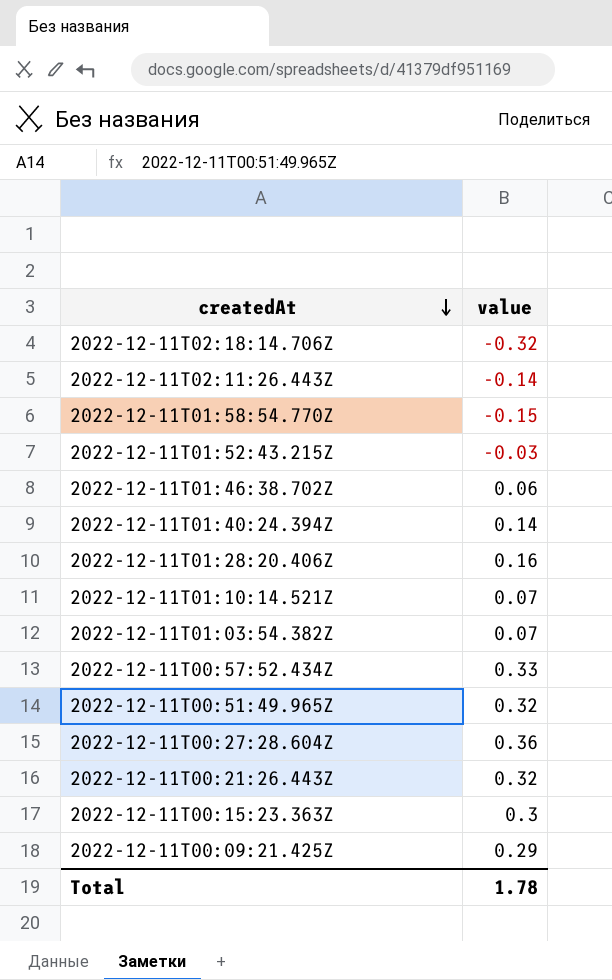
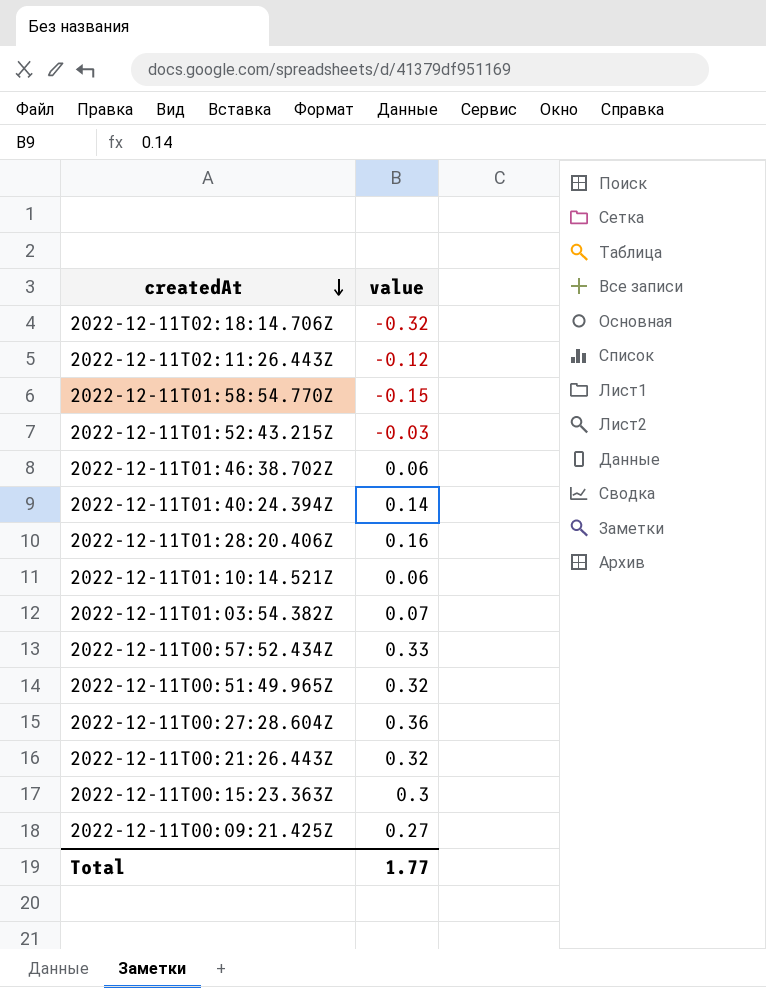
2022-12-11T02:11:26.443Z | value: -0.14 -> -0.12
2022-12-11T01:10:14.521Z | value: 0.07 -> 0.06
2022-12-11T00:09:21.425Z | value: 0.29 -> 0.27
Total | value: 1.78 -> 1.77

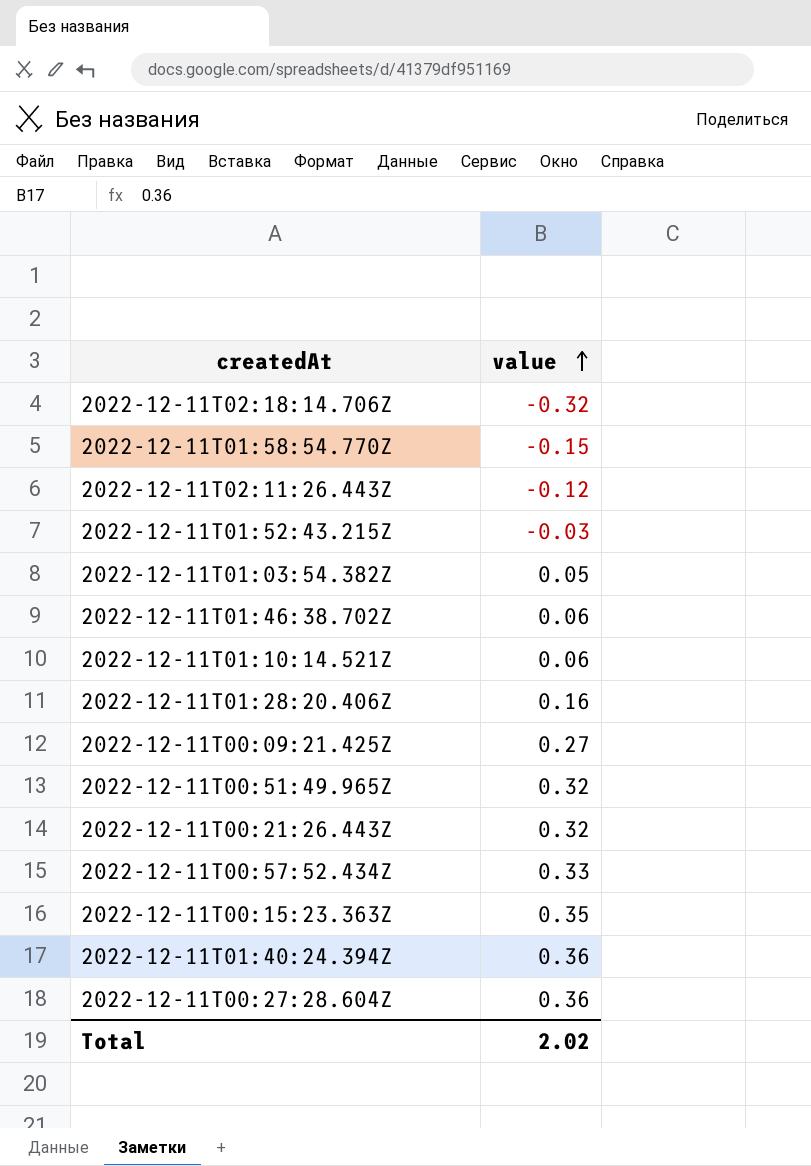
row order: createdAt descending -> value ascending
2022-12-11T01:03:54.382Z | value: 0.07 -> 0.05
2022-12-11T00:15:23.363Z | value: 0.3 -> 0.35
2022-12-11T01:40:24.394Z | value: 0.14 -> 0.36
Total | value: 1.77 -> 2.02

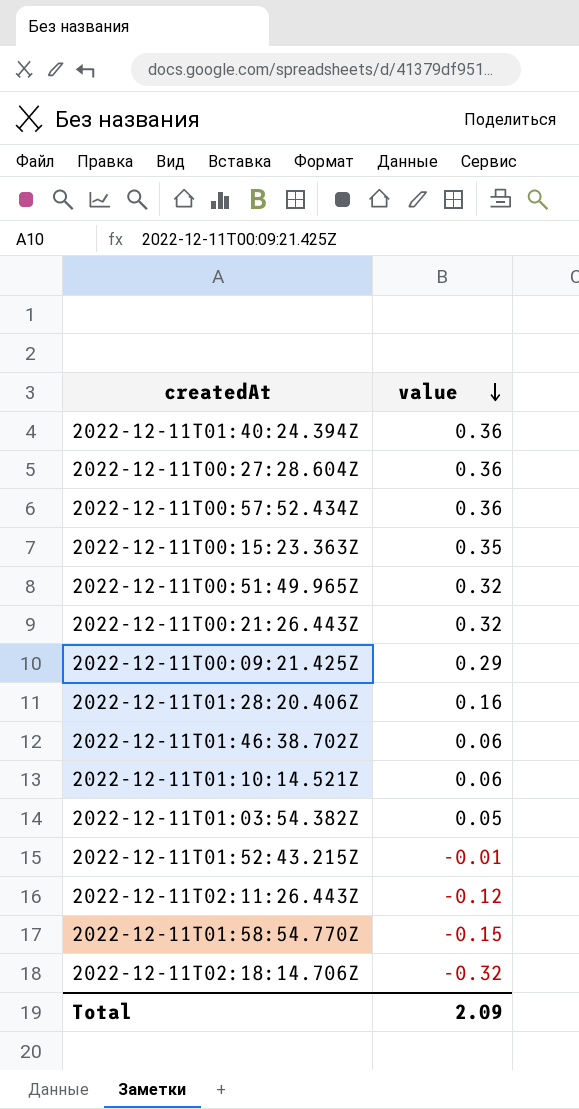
row order: value ascending -> value descending
2022-12-11T00:57:52.434Z | value: 0.33 -> 0.36
2022-12-11T00:09:21.425Z | value: 0.27 -> 0.29
2022-12-11T01:52:43.215Z | value: -0.03 -> -0.01
Total | value: 2.02 -> 2.09

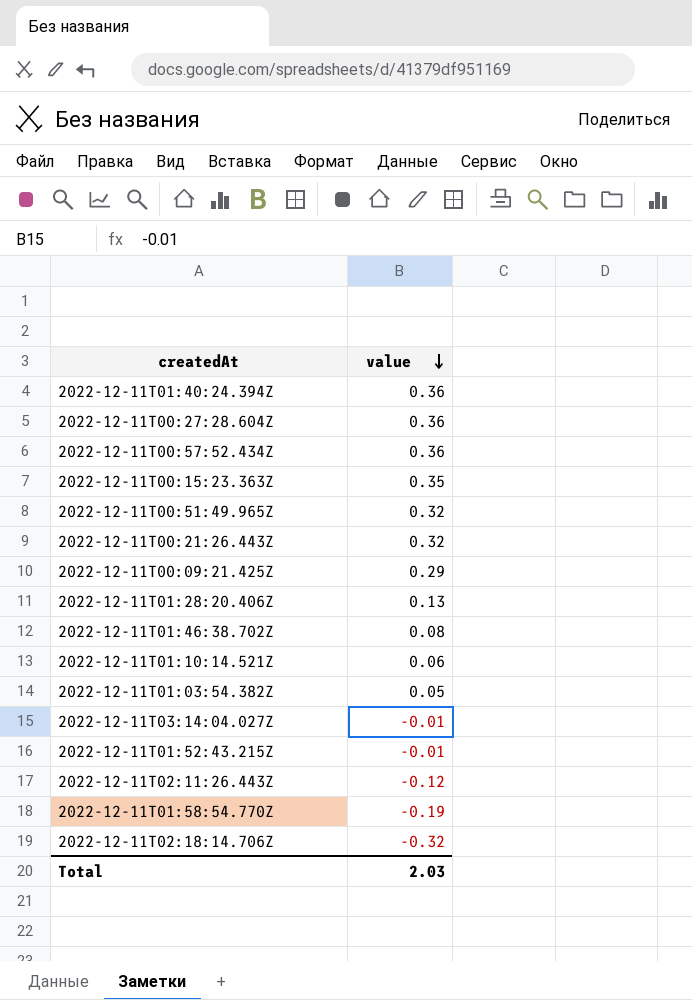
2022-12-11T01:28:20.406Z | value: 0.16 -> 0.13
2022-12-11T01:46:38.702Z | value: 0.06 -> 0.08
row 2022-12-11T03:14:04.027Z: none -> -0.01
2022-12-11T01:58:54.770Z | value: -0.15 -> -0.19
Total | value: 2.09 -> 2.03

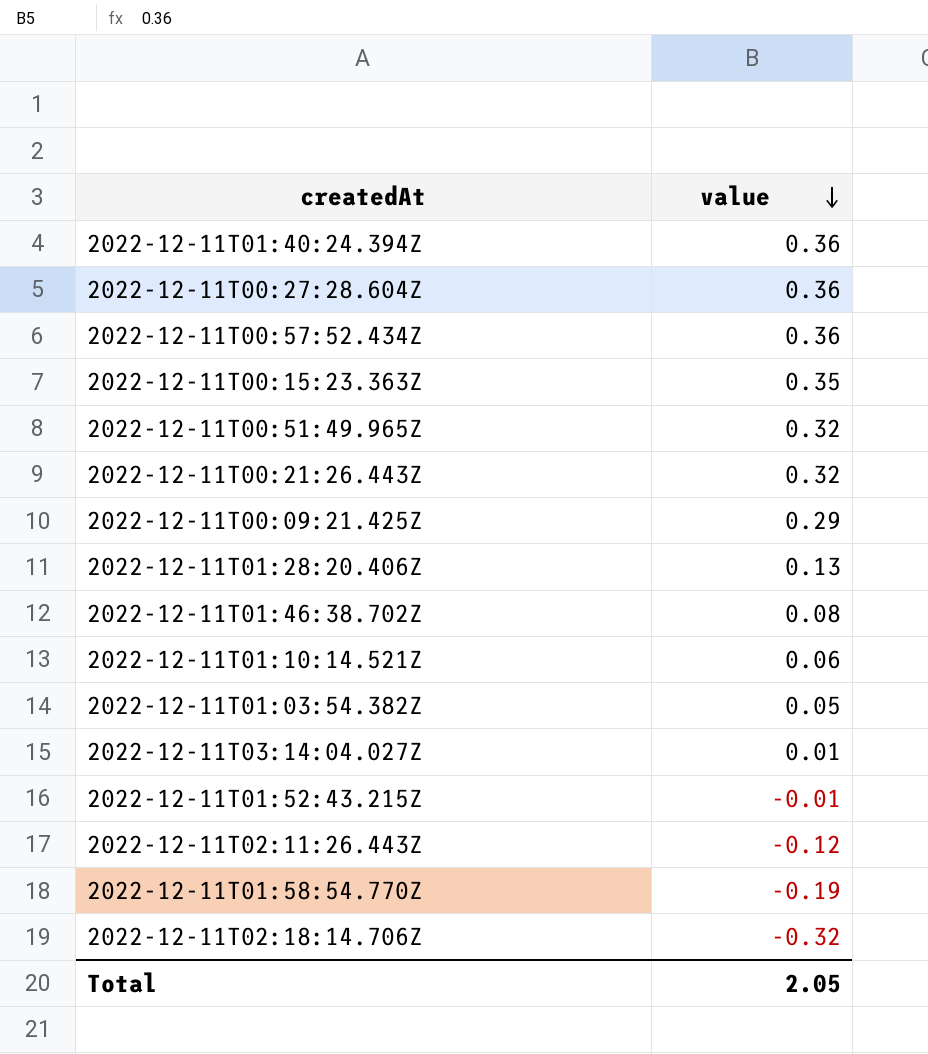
2022-12-11T03:14:04.027Z | value: -0.01 -> 0.01
Total | value: 2.03 -> 2.05

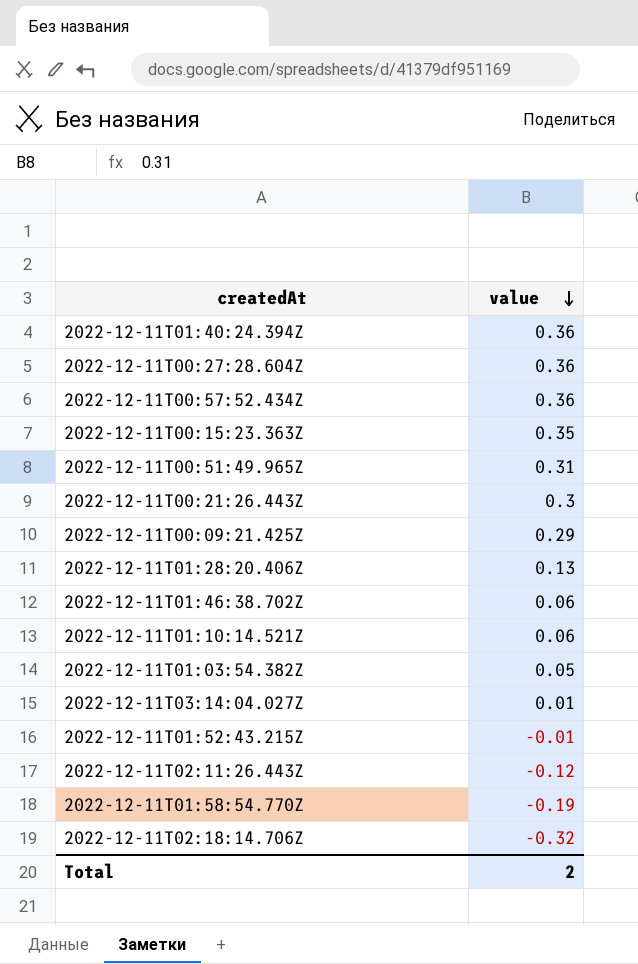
2022-12-11T00:51:49.965Z | value: 0.32 -> 0.31
2022-12-11T00:21:26.443Z | value: 0.32 -> 0.3
2022-12-11T01:46:38.702Z | value: 0.08 -> 0.06
Total | value: 2.05 -> 2

